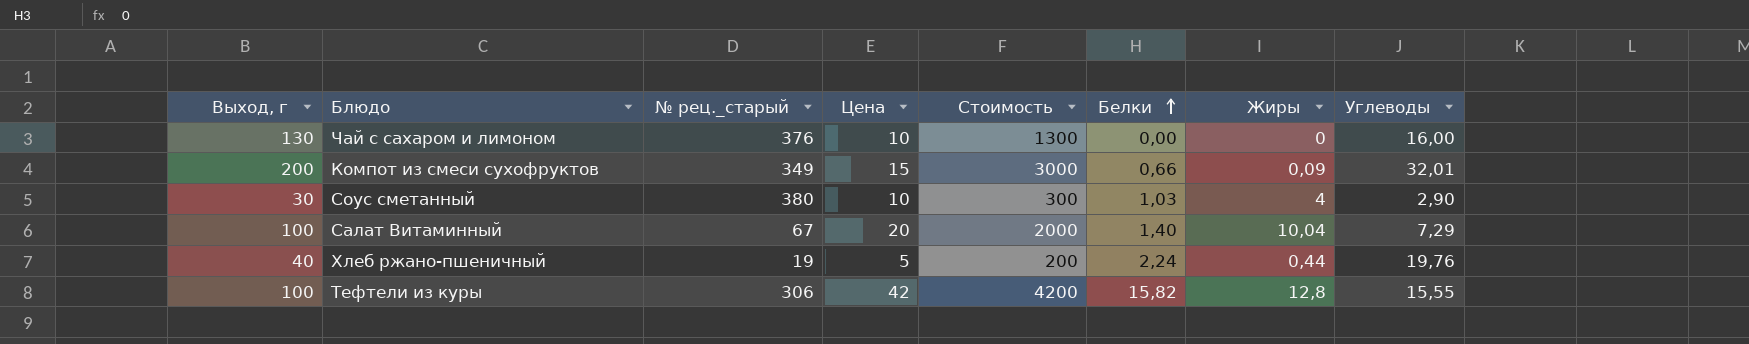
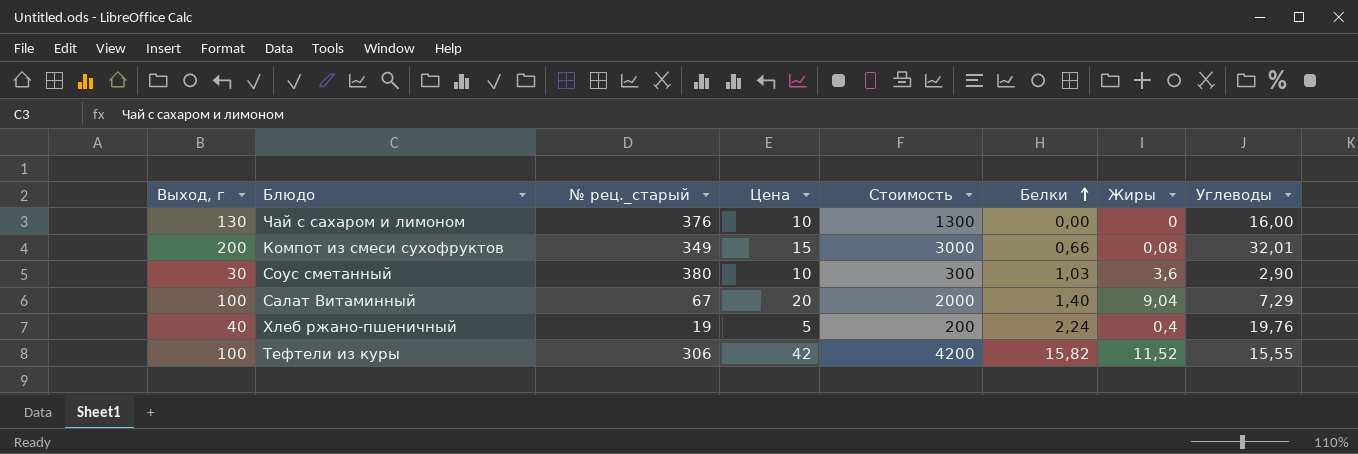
Компот из смеси сухофруктов | Жиры: 0,09 -> 0,08
Соус сметанный | Жиры: 4 -> 3,6
Салат Витаминный | Жиры: 10,04 -> 9,04
Хлеб ржано-пшеничный | Жиры: 0,44 -> 0,4
Тефтели из куры | Жиры: 12,8 -> 11,52

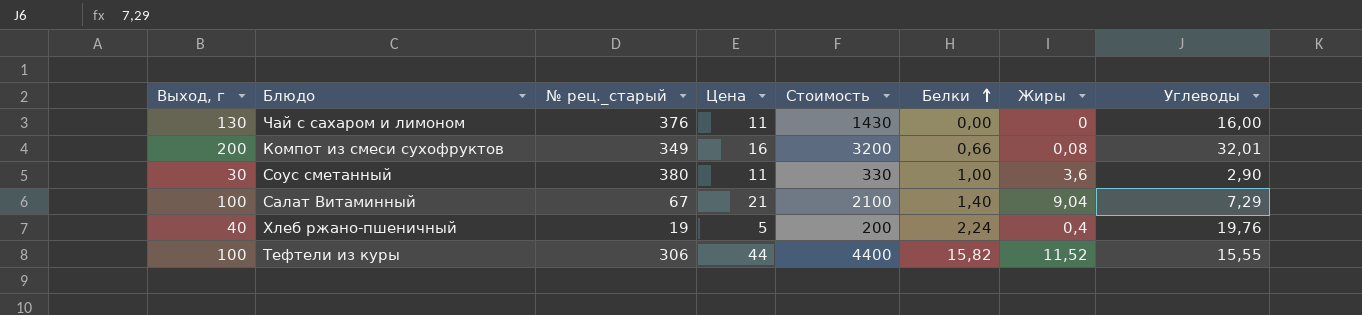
Чай с сахаром и лимоном | Цена: 10 -> 11
Чай с сахаром и лимоном | Стоимость: 1300 -> 1430
Компот из смеси сухофруктов | Цена: 15 -> 16
Компот из смеси сухофруктов | Стоимость: 3000 -> 3200
Соус сметанный | Цена: 10 -> 11
Соус сметанный | Стоимость: 300 -> 330
Соус сметанный | Белки: 1,03 -> 1,00
Салат Витаминный | Цена: 20 -> 21
Салат Витаминный | Стоимость: 2000 -> 2100
Тефтели из куры | Цена: 42 -> 44
Тефтели из куры | Стоимость: 4200 -> 4400

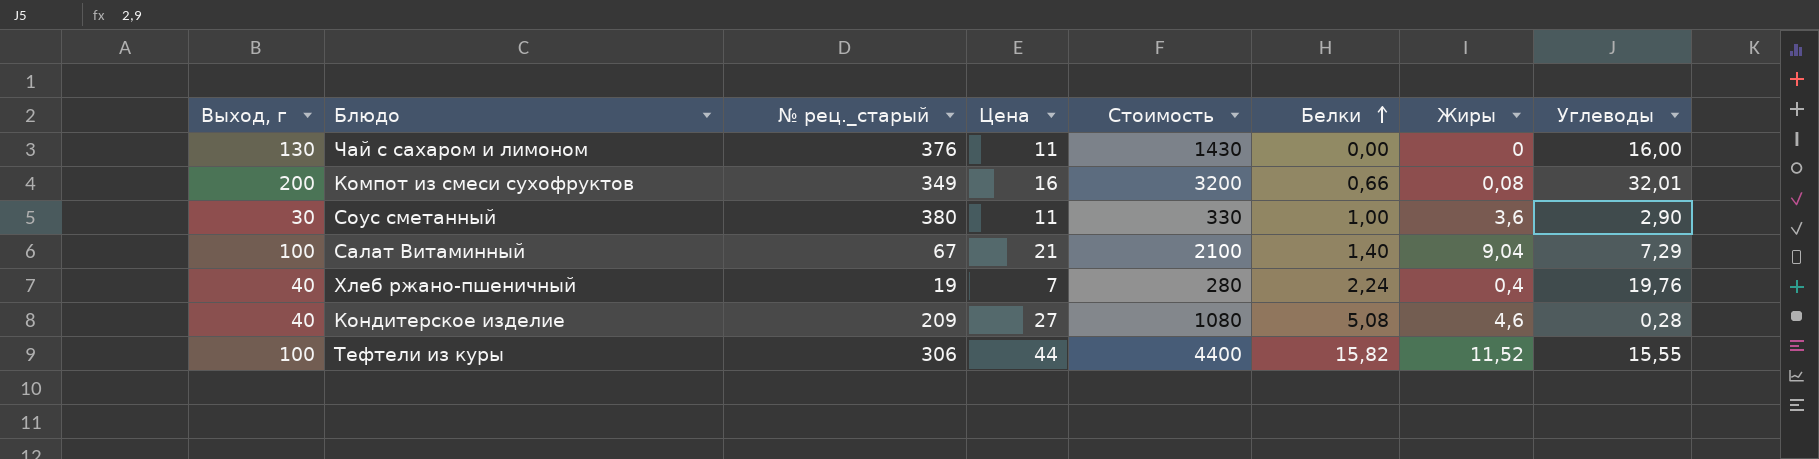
Хлеб ржано-пшеничный | Цена: 5 -> 7
Хлеб ржано-пшеничный | Стоимость: 200 -> 280
row Кондитерское изделие: none -> 40 | 209 | 27 | 1080 | 5,08 | 4,6 | 0,28

